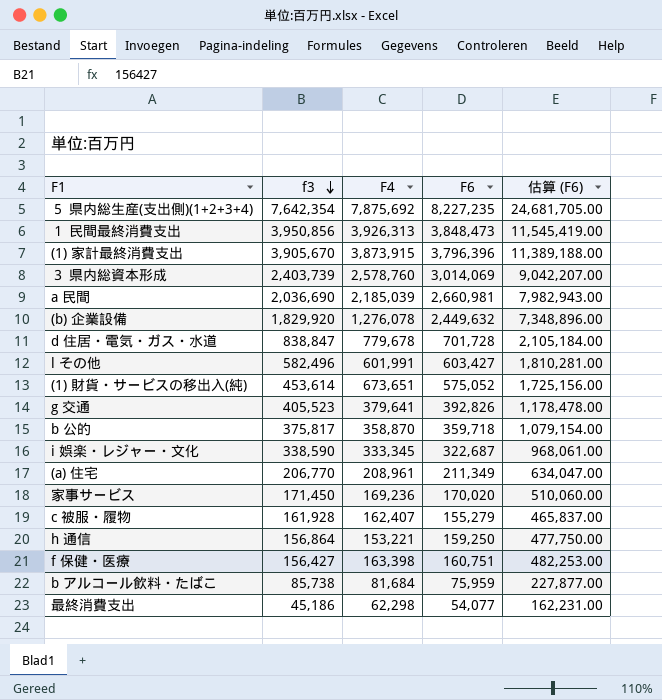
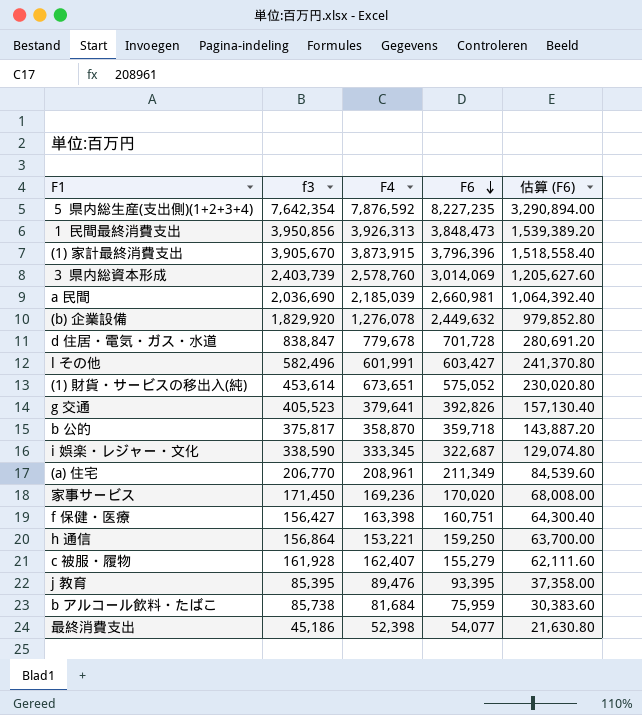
row order: f3 descending -> F6 descending
column 估算 (F6) | formula: [F6] * 3 -> [F6] * 0.4
５ 県内総生産(支出側)(1+2+3+4) | F4: 7,875,692 -> 7,876,592
row j 教育: none -> 85,395 | 89,476 | 93,395 | 37,358.00
最終消費支出 | F4: 62,298 -> 52,398

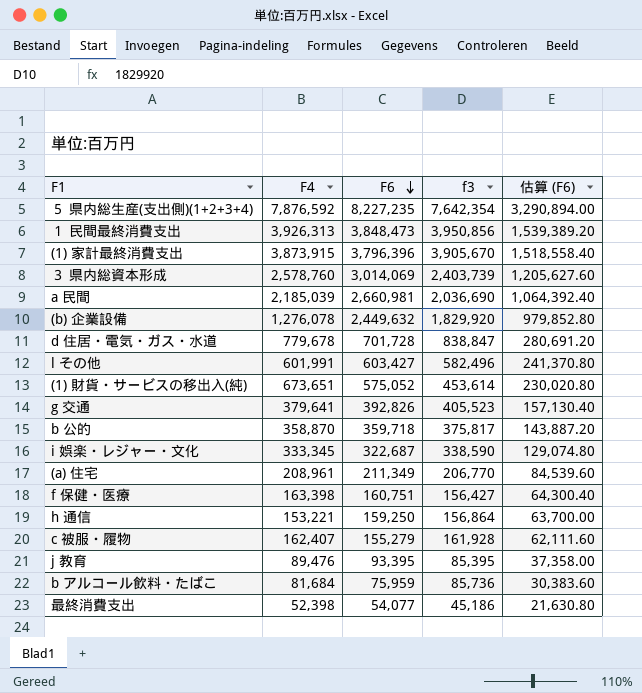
column f3 | position: 2 -> 4
row 家事サービス: 171,450 | 169,236 | 170,020 | 68,008.00 -> none
b アルコール飲料・たばこ | f3: 85,738 -> 85,736

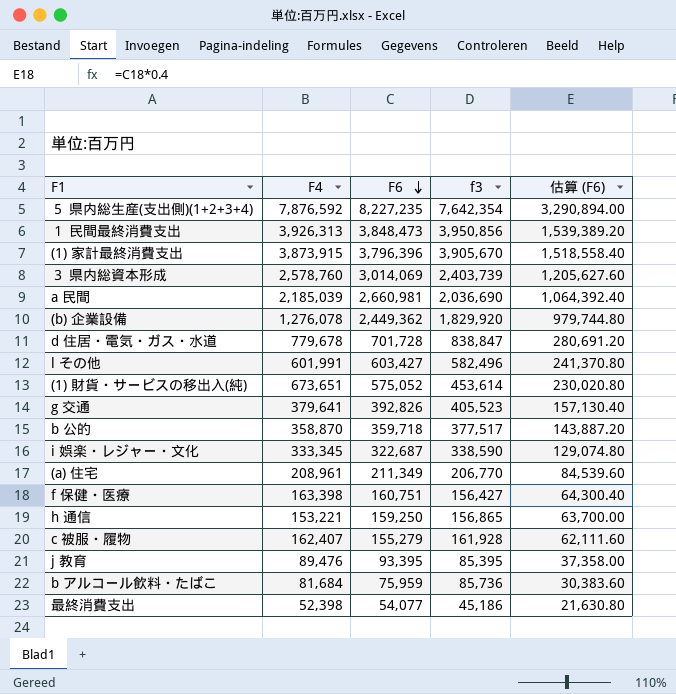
(b) 企業設備 | F6: 2,449,632 -> 2,449,362
(b) 企業設備 | 估算 (F6): 979,852.80 -> 979,744.80
b 公的 | f3: 375,817 -> 377,517
h 通信 | f3: 156,864 -> 156,865

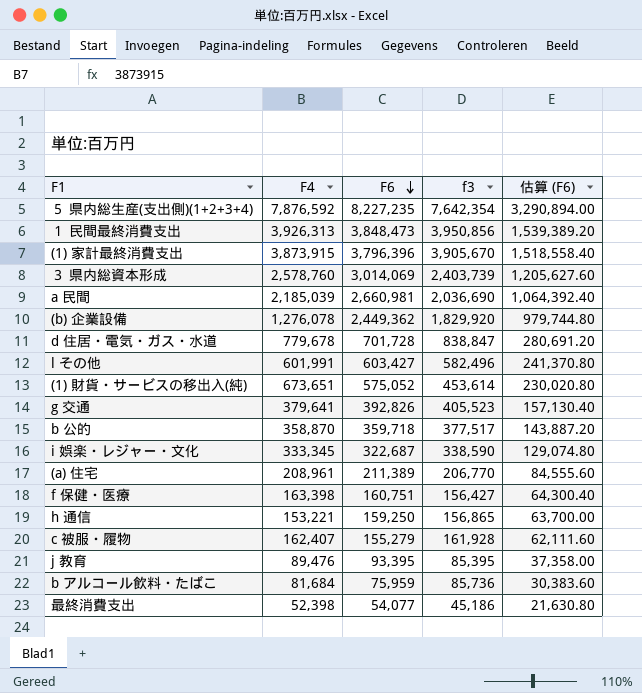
(a) 住宅 | F6: 211,349 -> 211,389
(a) 住宅 | 估算 (F6): 84,539.60 -> 84,555.60

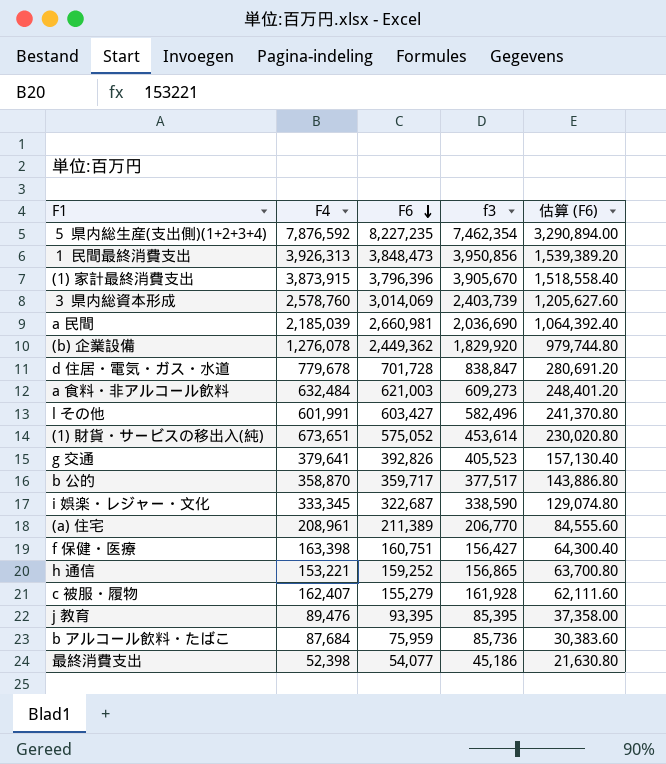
５ 県内総生産(支出側)(1+2+3+4) | f3: 7,642,354 -> 7,462,354
row a 食料・非アルコール飲料: none -> 632,484 | 621,003 | 609,273 | 248,401.20
b 公的 | F6: 359,718 -> 359,717
b 公的 | 估算 (F6): 143,887.20 -> 143,886.80
h 通信 | F6: 159,250 -> 159,252
h 通信 | 估算 (F6): 63,700.00 -> 63,700.80
b アルコール飲料・たばこ | F4: 81,684 -> 87,684

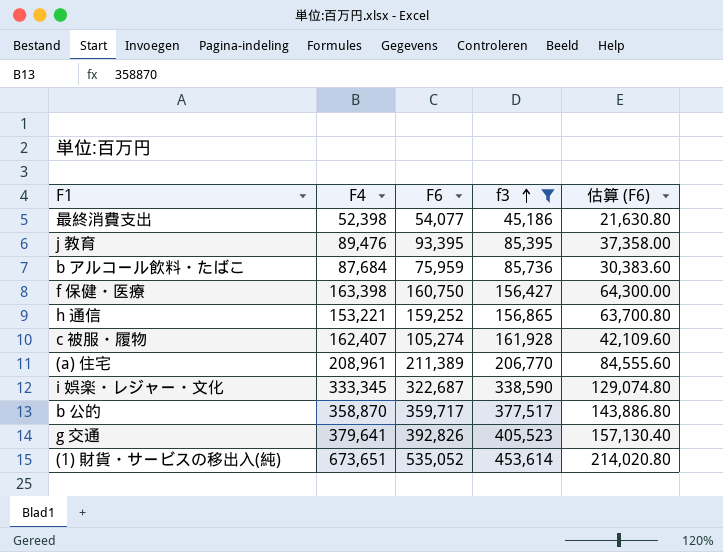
filter: none -> f3 <= 453,614
row order: F6 descending -> f3 ascending
f 保健・医療 | F6: 160,751 -> 160,750
f 保健・医療 | 估算 (F6): 64,300.40 -> 64,300.00
c 被服・履物 | F6: 155,279 -> 105,274
c 被服・履物 | 估算 (F6): 62,111.60 -> 42,109.60
(1) 財貨・サービスの移出入(純) | F6: 575,052 -> 535,052
(1) 財貨・サービスの移出入(純) | 估算 (F6): 230,020.80 -> 214,020.80

